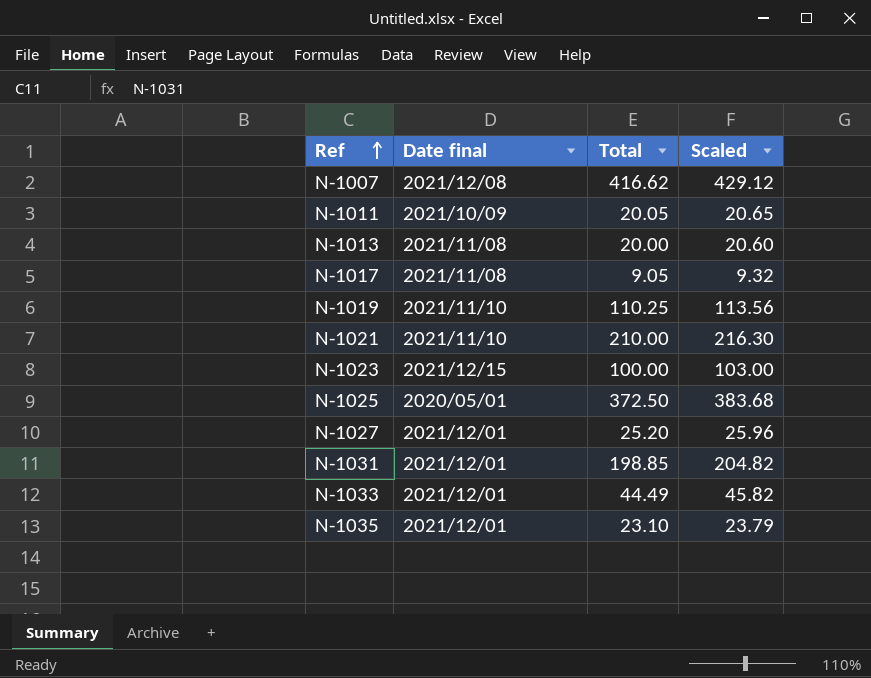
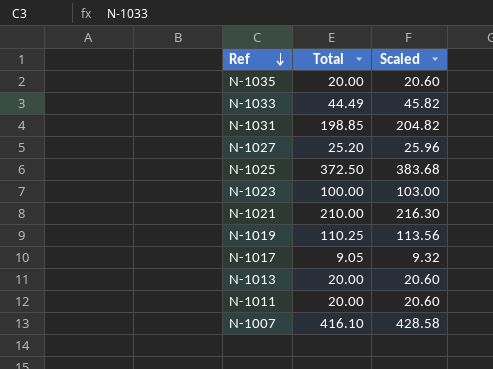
row order: Ref ascending -> Ref descending
column Date final | position: 2 -> none
N-1035 | Total: 23.10 -> 20.00
N-1035 | Scaled: 23.79 -> 20.60
N-1011 | Total: 20.05 -> 20.00
N-1011 | Scaled: 20.65 -> 20.60
N-1007 | Total: 416.62 -> 416.10
N-1007 | Scaled: 429.12 -> 428.58

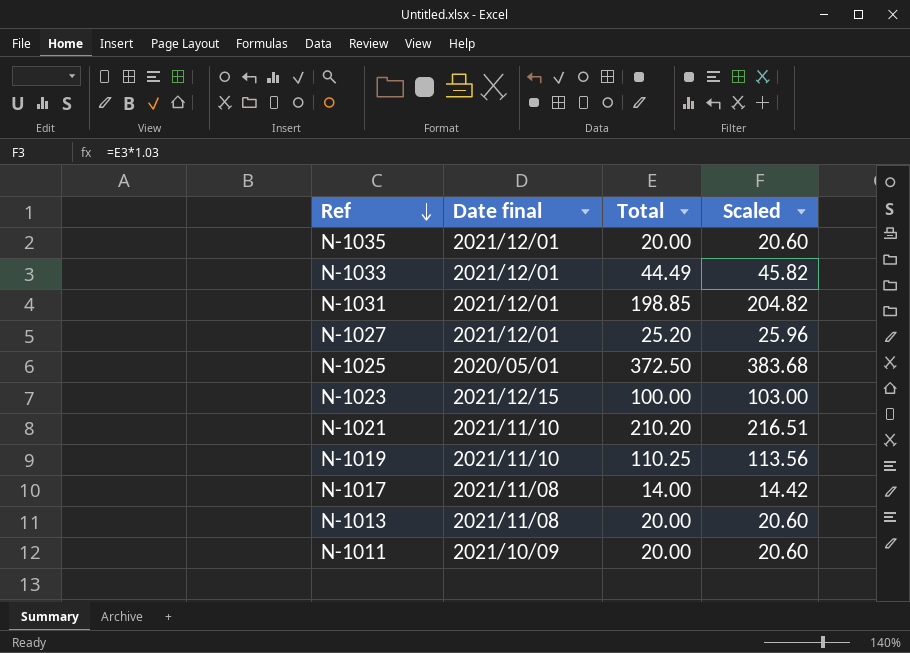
column Date final | position: none -> 2
row N-1007: 416.10 | 428.58 -> none
N-1021 | Total: 210.00 -> 210.20
N-1021 | Scaled: 216.30 -> 216.51
N-1017 | Total: 9.05 -> 14.00
N-1017 | Scaled: 9.32 -> 14.42

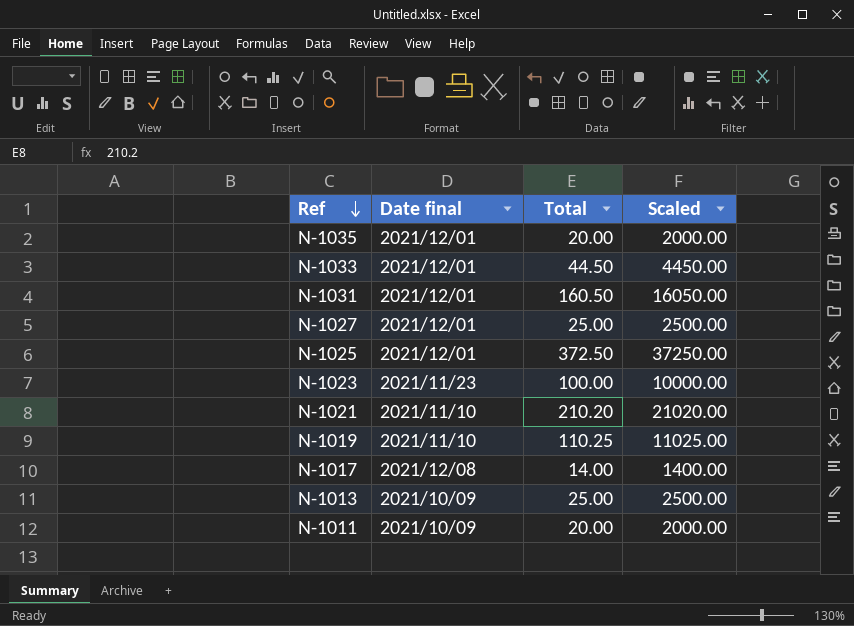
column Scaled | formula: [Total] * 1.03 -> [Total] * 100
N-1033 | Total: 44.49 -> 44.50
N-1031 | Total: 198.85 -> 160.50
N-1027 | Total: 25.20 -> 25.00
N-1025 | Date final: 2020/05/01 -> 2021/12/01
N-1023 | Date final: 2021/12/15 -> 2021/11/23
N-1017 | Date final: 2021/11/08 -> 2021/12/08
N-1013 | Date final: 2021/11/08 -> 2021/10/09
N-1013 | Total: 20.00 -> 25.00

